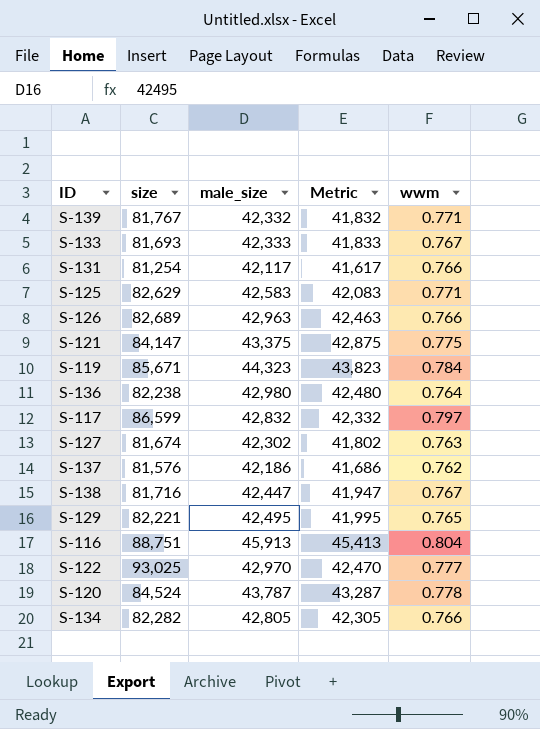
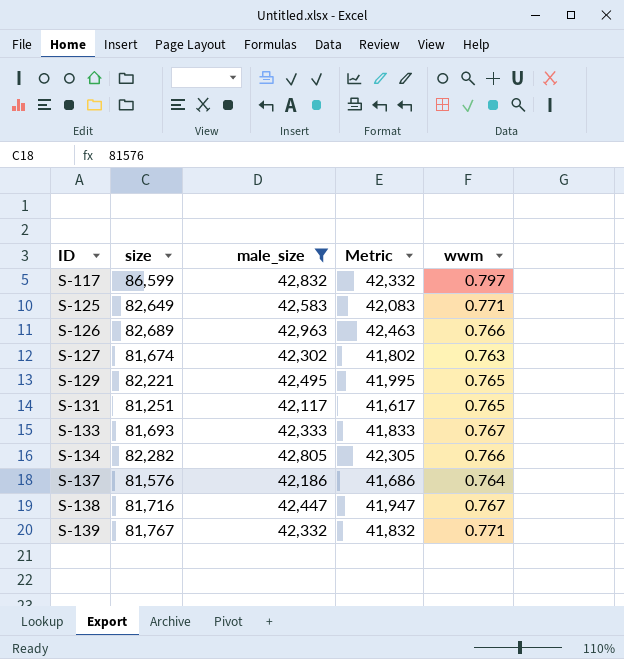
filter: none -> male_size <= 42,963
row order: none -> ID ascending
S-125 | size: 82,629 -> 82,649
S-131 | size: 81,254 -> 81,251
S-131 | wwm: 0.766 -> 0.765
S-137 | wwm: 0.762 -> 0.764

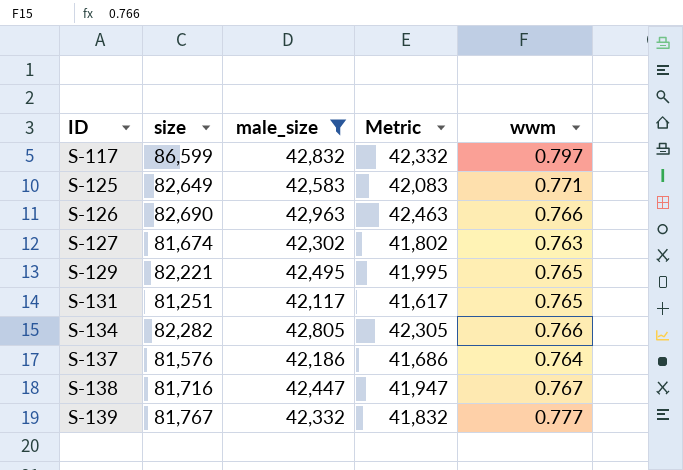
row S-133: 81,693 | 42,333 | 41,833 | 0.767 -> none
S-126 | size: 82,689 -> 82,690
S-139 | wwm: 0.771 -> 0.777

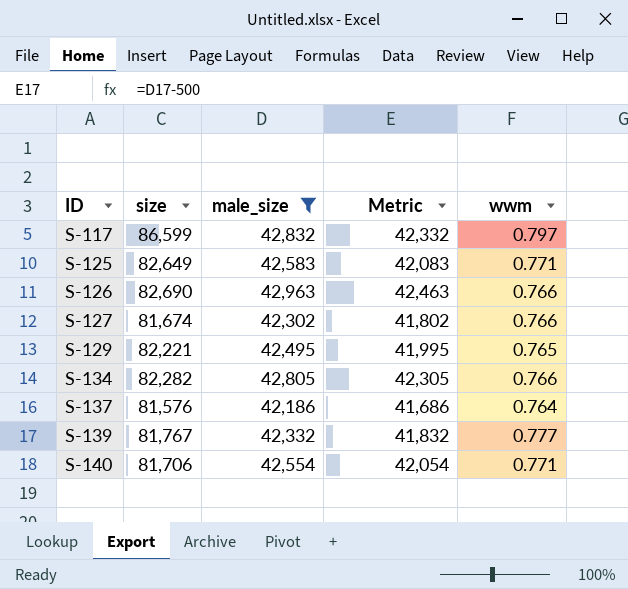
row S-131: 81,251 | 42,117 | 41,617 | 0.765 -> none
row S-138: 81,716 | 42,447 | 41,947 | 0.767 -> none
S-127 | wwm: 0.763 -> 0.766
row S-140: none -> 81,706 | 42,554 | 42,054 | 0.771

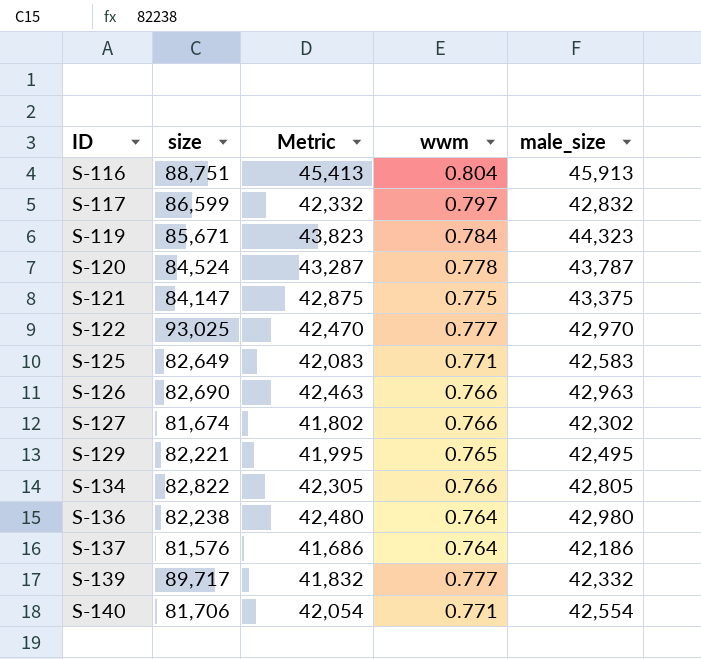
filter: male_size <= 42,963 -> none
column male_size | position: 3 -> 5
S-134 | size: 82,282 -> 82,822
S-139 | size: 81,767 -> 89,717

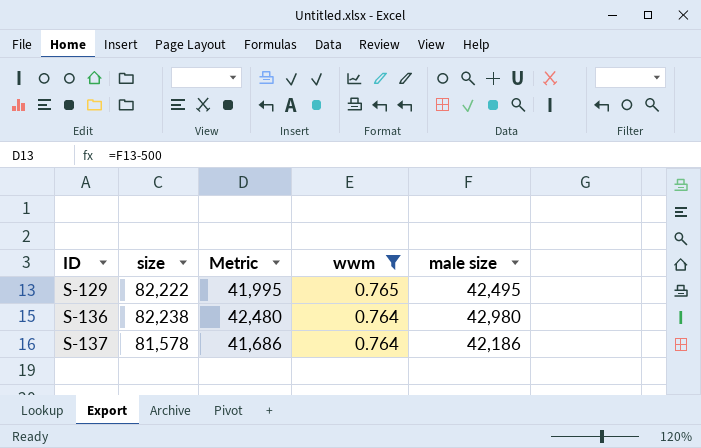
filter: none -> wwm <= 0.765
column name: male_size -> male size
S-129 | size: 82,221 -> 82,222
S-137 | size: 81,576 -> 81,578

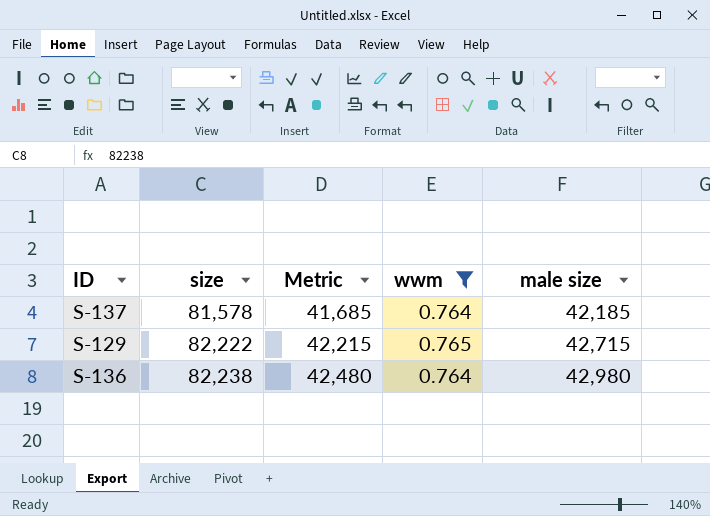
row order: ID ascending -> size ascending
S-137 | Metric: 41,686 -> 41,685
S-137 | male size: 42,186 -> 42,185
S-129 | Metric: 41,995 -> 42,215
S-129 | male size: 42,495 -> 42,715

